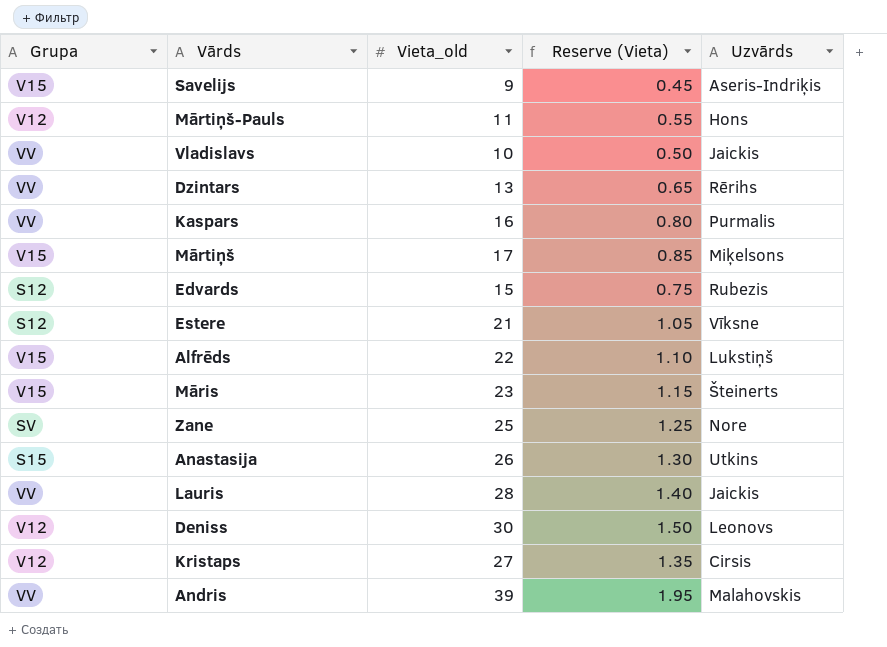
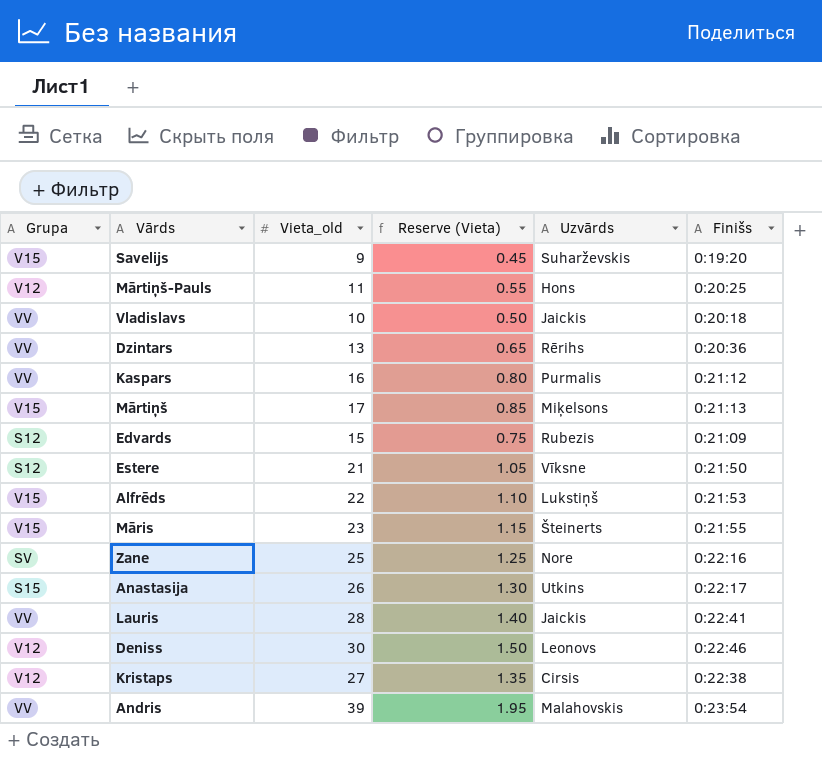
column Finišs | position: none -> 6
Savelijs | Uzvārds: Aseris-Indriķis -> Suharževskis

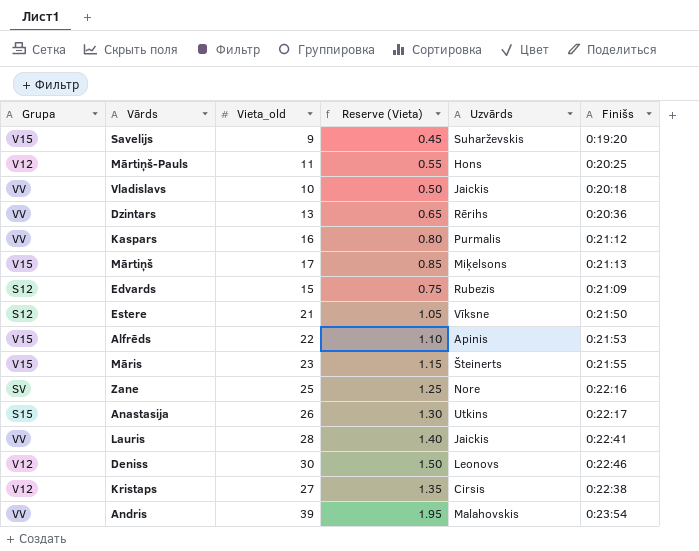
Alfrēds | Uzvārds: Lukstiņš -> Apinis

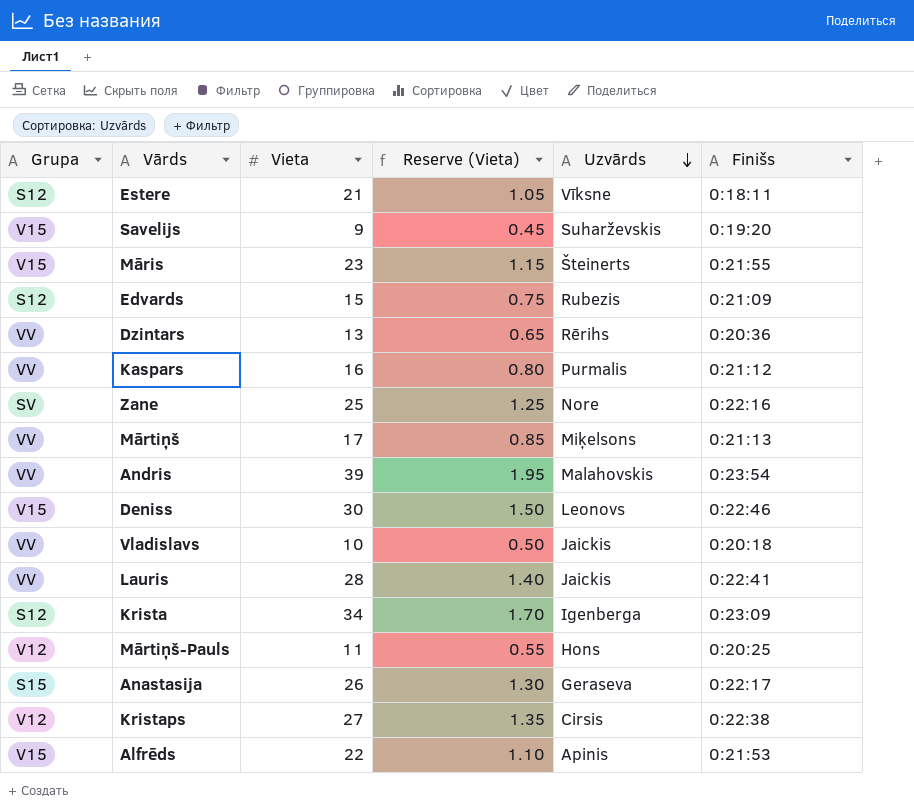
row order: none -> Uzvārds descending
column name: Vieta_old -> Vieta
Estere | Finišs: 0:21:50 -> 0:18:11
Mārtiņš | Grupa: V15 -> VV
Deniss | Grupa: V12 -> V15
row Krista: none -> S12 | 34 | 1.70 | Igenberga | 0:23:09
Anastasija | Uzvārds: Utkins -> Geraseva

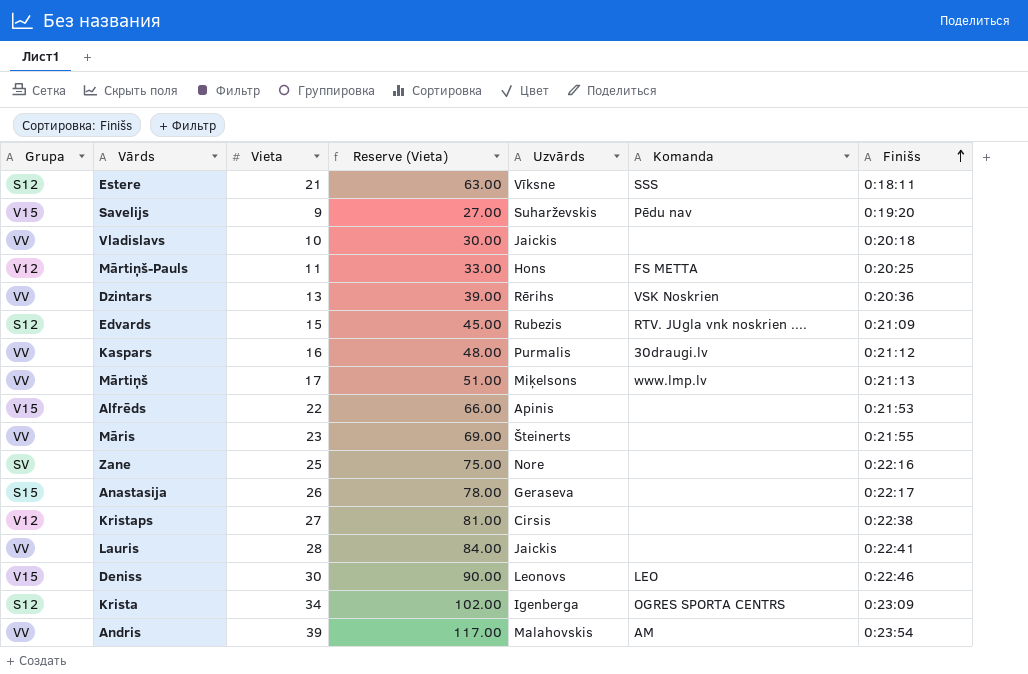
row order: Uzvārds descending -> Finišs ascending
column Reserve (Vieta) | formula: [Vieta] * 0.05 -> [Vieta] * 3
column Komanda | position: none -> 6
Māris | Grupa: V15 -> VV

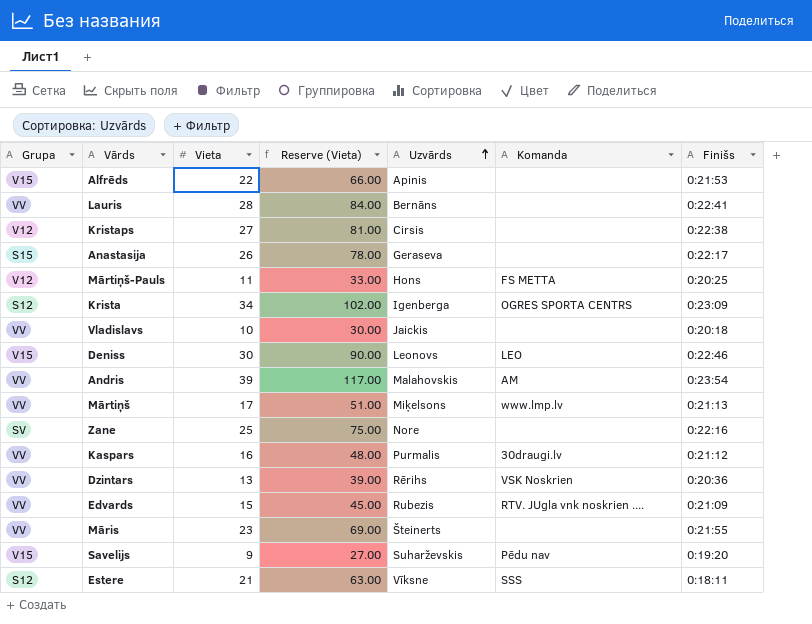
row order: Finišs ascending -> Uzvārds ascending
Lauris | Uzvārds: Jaickis -> Bernāns
Edvards | Grupa: S12 -> VV

